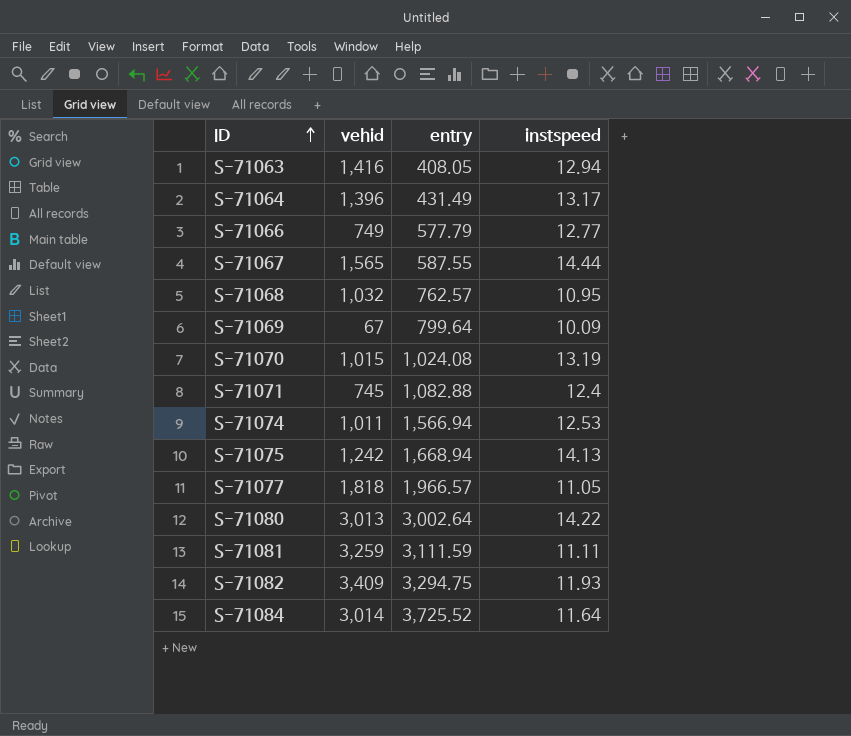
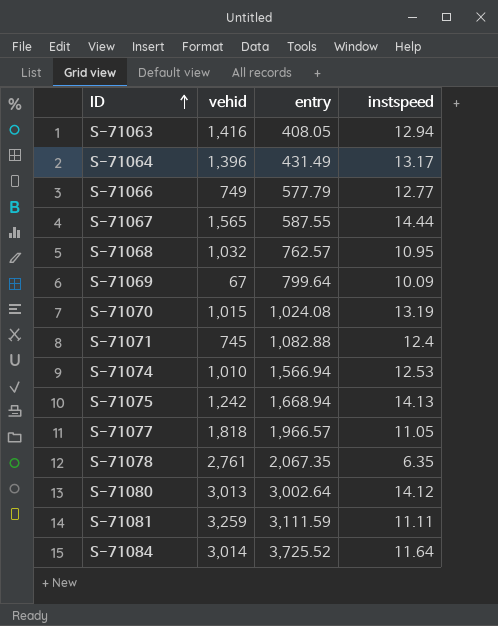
row S-71082: 3,409 | 3,294.75 | 11.93 -> none
S-71074 | vehid: 1,011 -> 1,010
row S-71078: none -> 2,761 | 2,067.35 | 6.35
S-71080 | instspeed: 14.22 -> 14.12

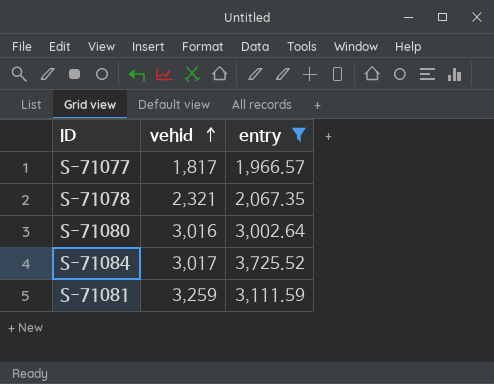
filter: none -> entry >= 1,966.57
row order: ID ascending -> vehid ascending
column instspeed | position: 4 -> none
S-71077 | vehid: 1,818 -> 1,817
S-71078 | vehid: 2,761 -> 2,321
S-71080 | vehid: 3,013 -> 3,016
S-71084 | vehid: 3,014 -> 3,017

